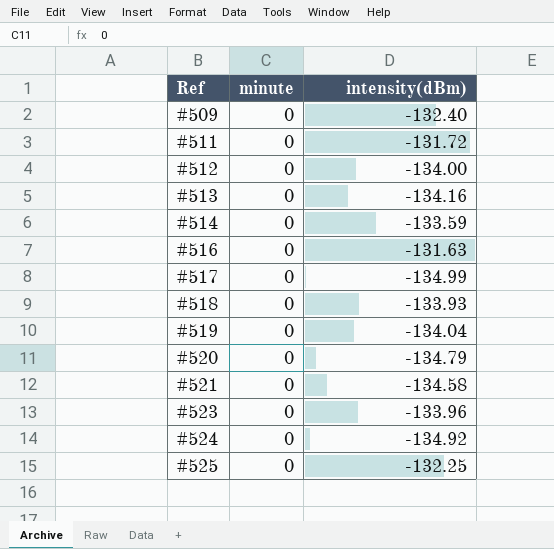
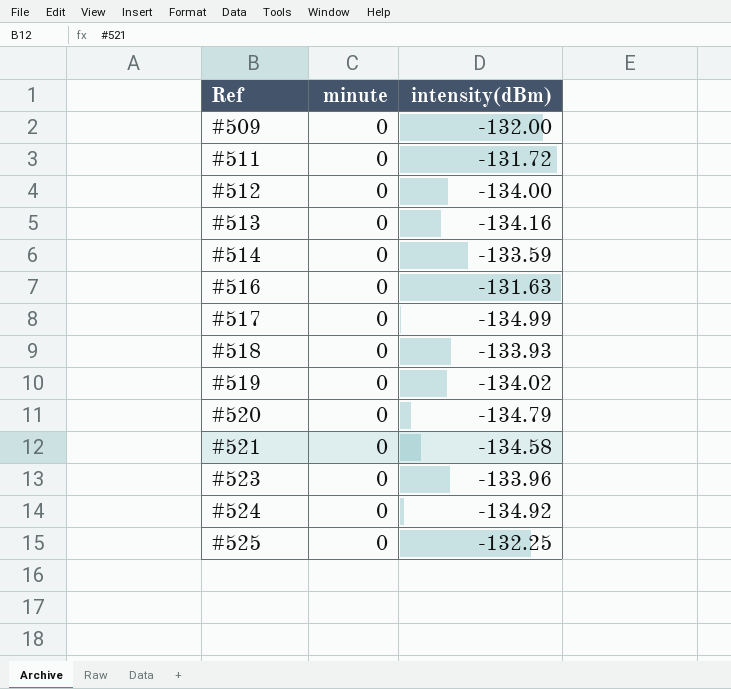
#509 | intensity(dBm): -132.40 -> -132.00
#519 | intensity(dBm): -134.04 -> -134.02

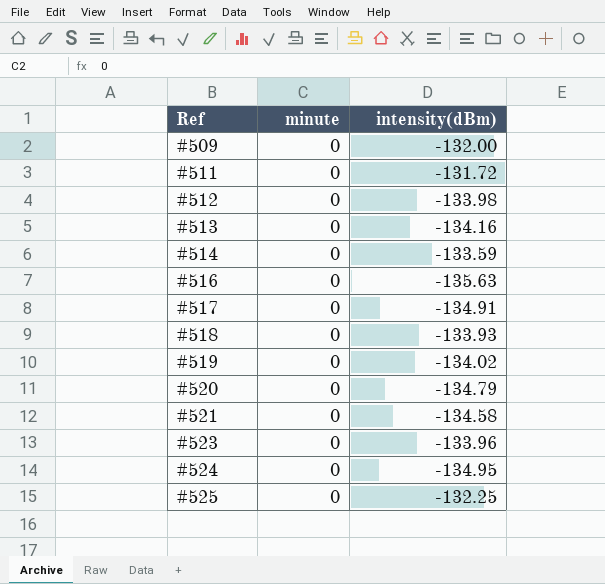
#512 | intensity(dBm): -134.00 -> -133.98
#516 | intensity(dBm): -131.63 -> -135.63
#517 | intensity(dBm): -134.99 -> -134.91
#524 | intensity(dBm): -134.92 -> -134.95

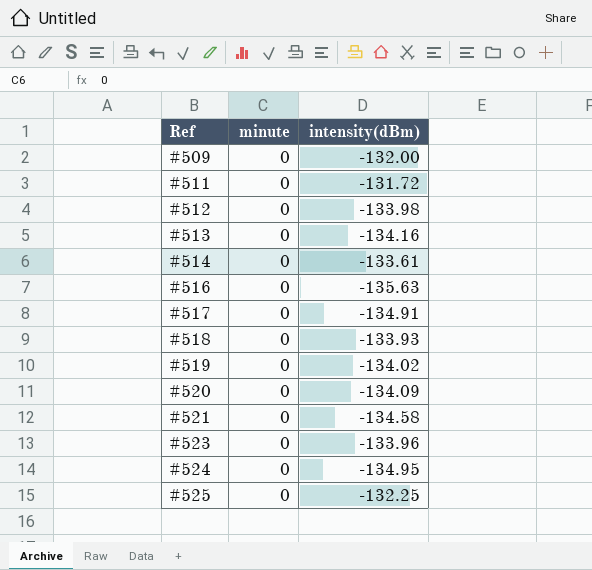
#514 | intensity(dBm): -133.59 -> -133.61
#520 | intensity(dBm): -134.79 -> -134.09

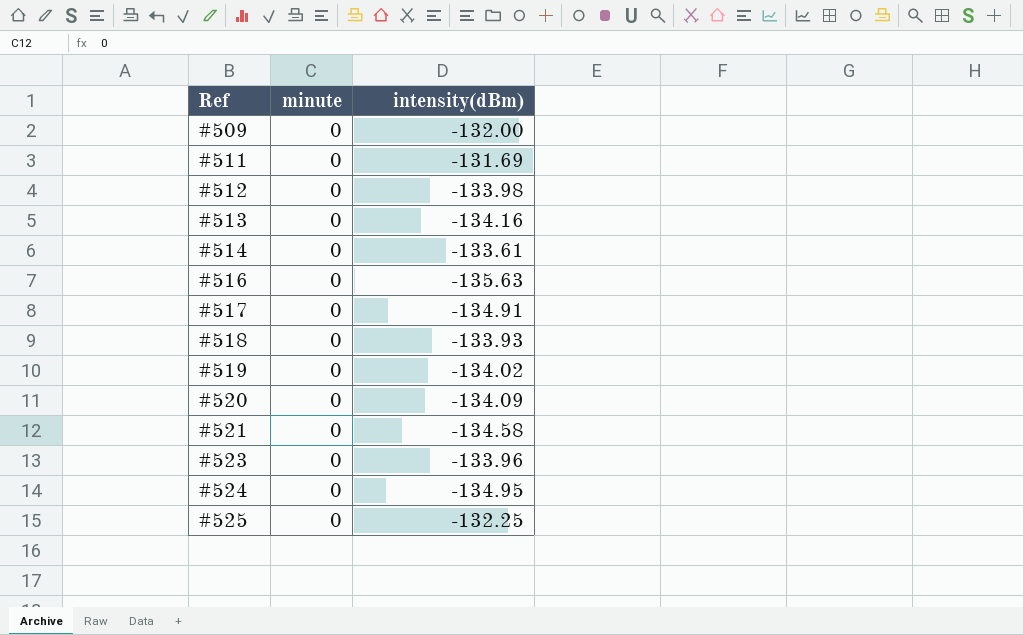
#511 | intensity(dBm): -131.72 -> -131.69

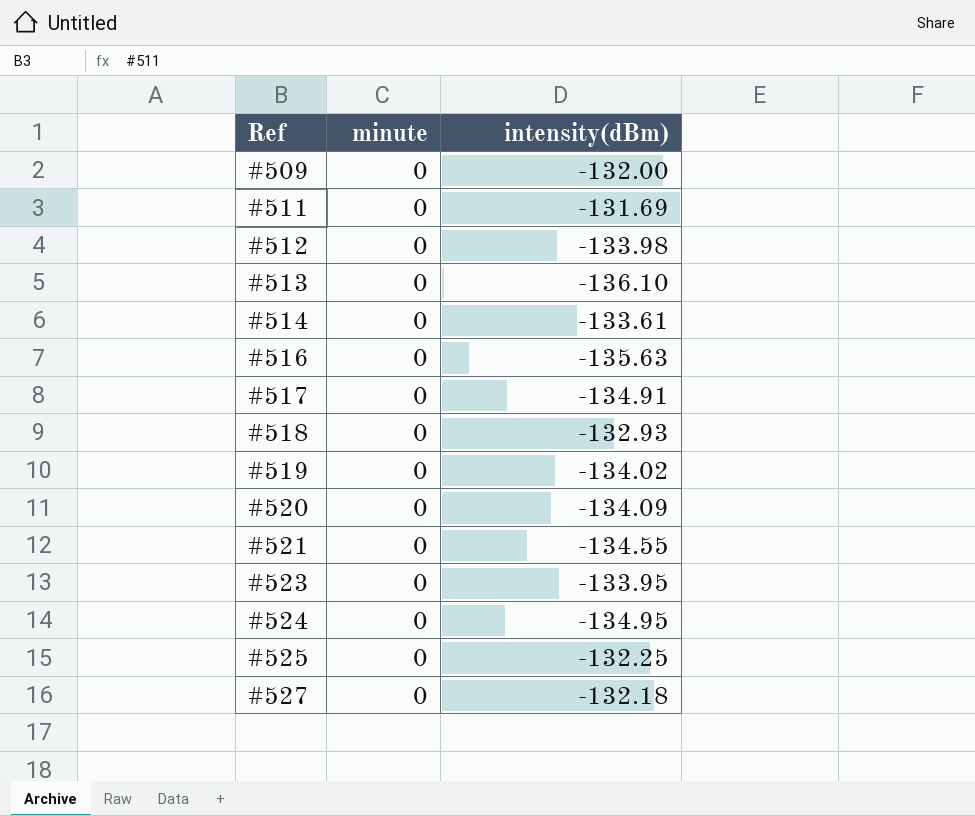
#513 | intensity(dBm): -134.16 -> -136.10
#518 | intensity(dBm): -133.93 -> -132.93
#521 | intensity(dBm): -134.58 -> -134.55
#523 | intensity(dBm): -133.96 -> -133.95
row #527: none -> 0 | -132.18

